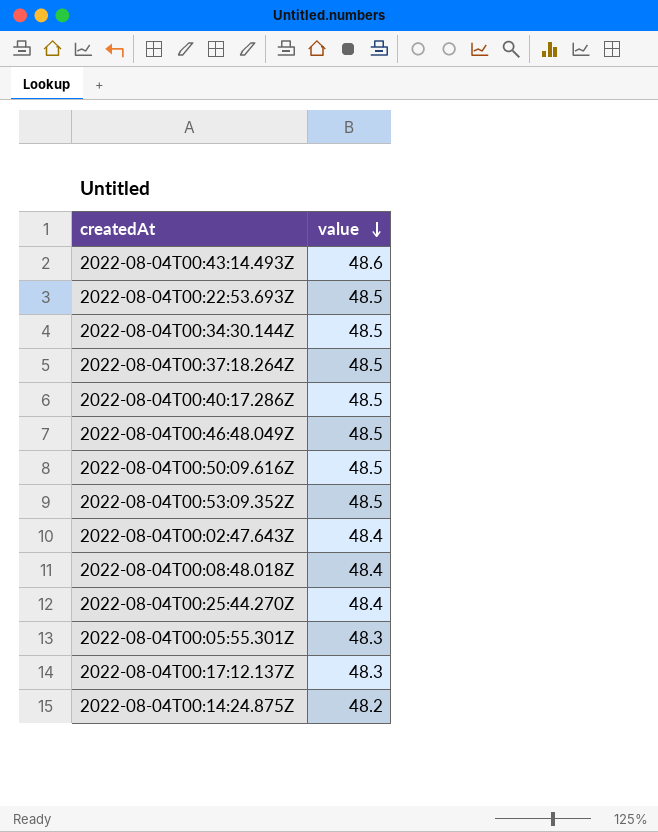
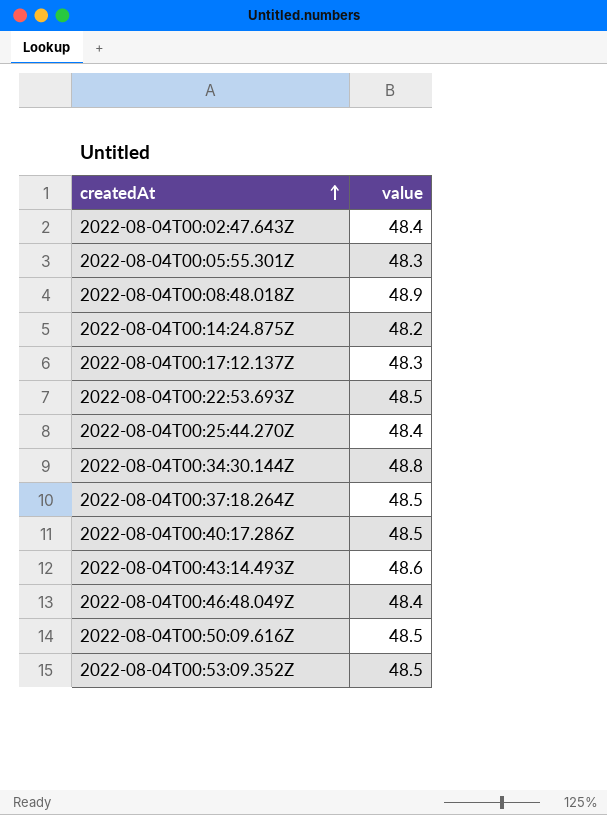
row order: value descending -> createdAt ascending
2022-08-04T00:08:48.018Z | value: 48.4 -> 48.9
2022-08-04T00:34:30.144Z | value: 48.5 -> 48.8
2022-08-04T00:46:48.049Z | value: 48.5 -> 48.4

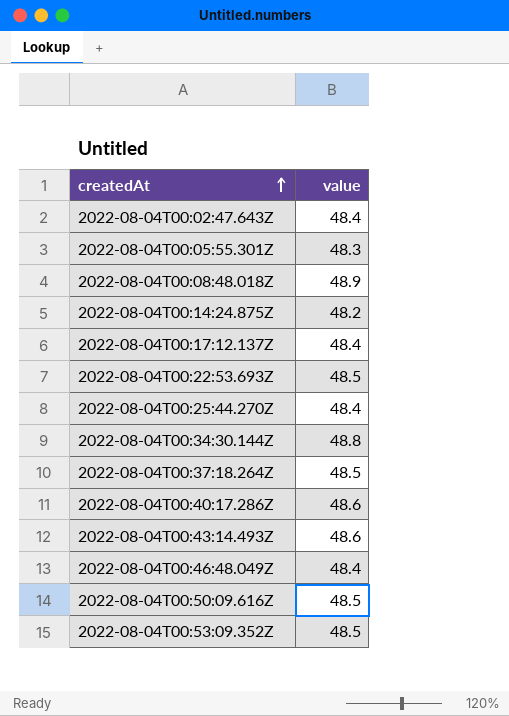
2022-08-04T00:17:12.137Z | value: 48.3 -> 48.4
2022-08-04T00:40:17.286Z | value: 48.5 -> 48.6

